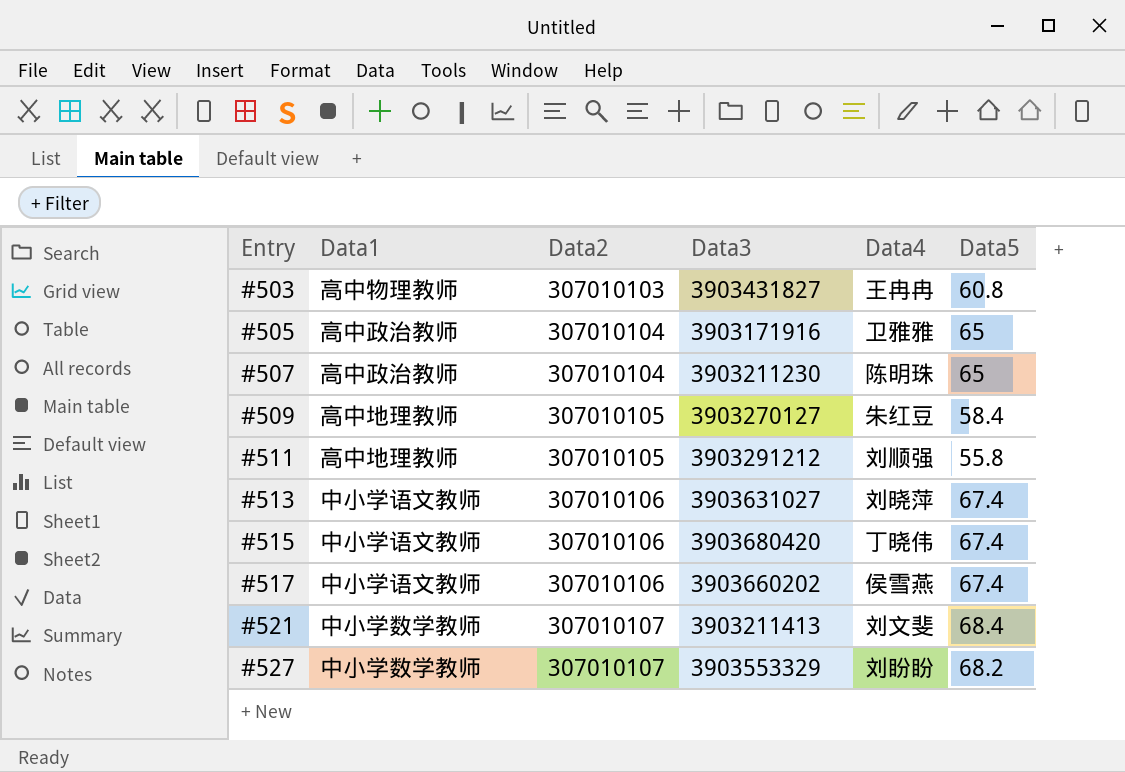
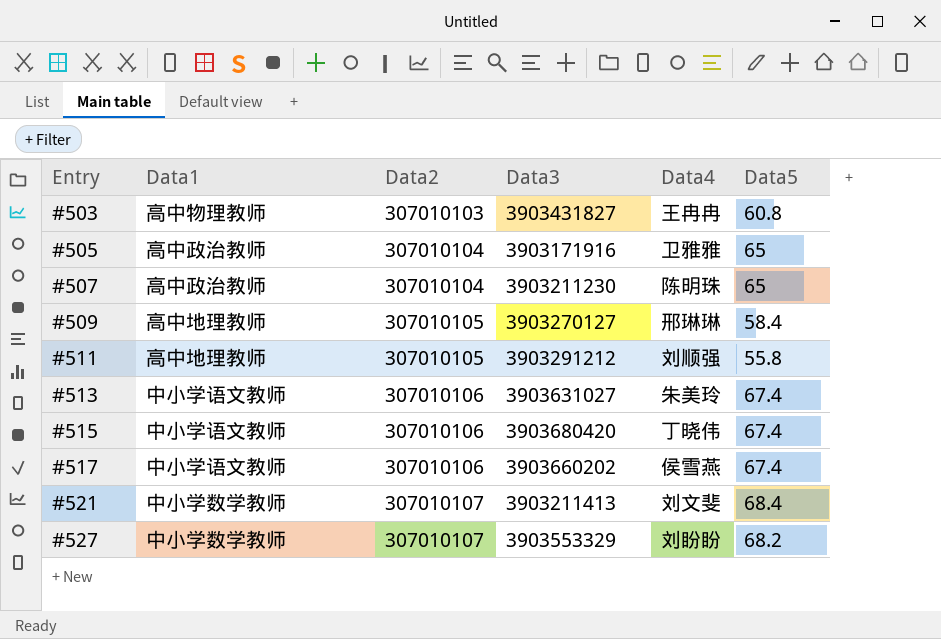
#509 | Data4: 朱红豆 -> 邢琳琳
#513 | Data4: 刘晓萍 -> 朱美玲

